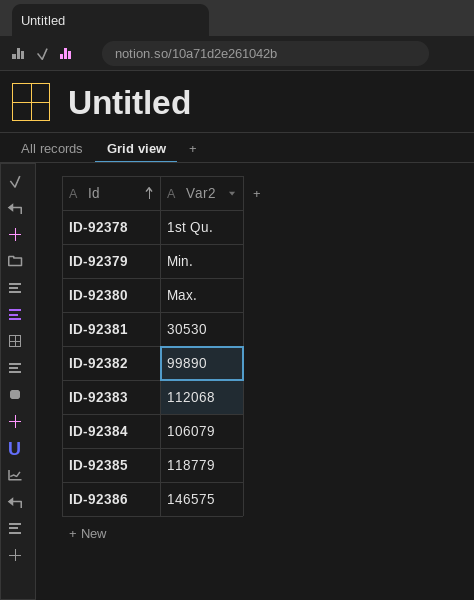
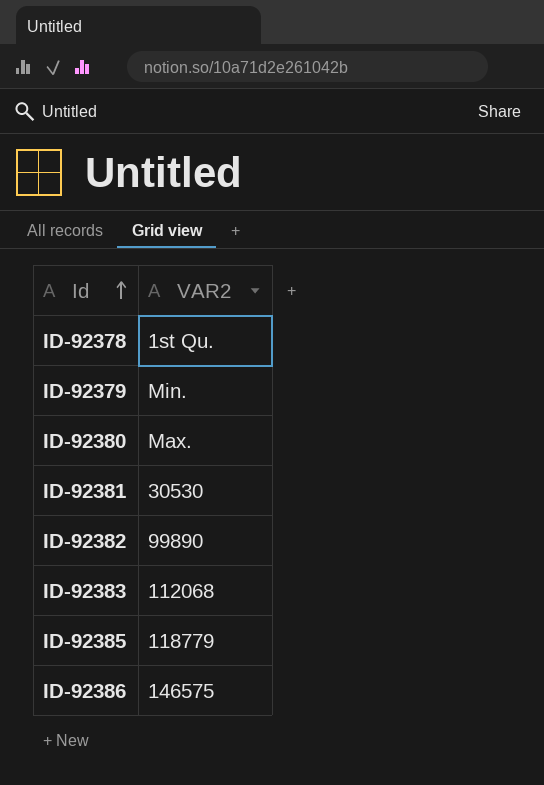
column name: Var2 -> VAR2
row ID-92384: 106079 -> none

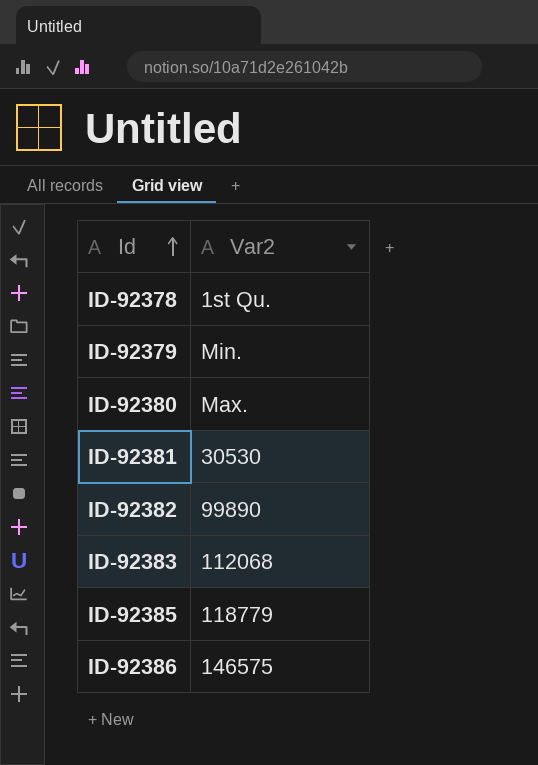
column name: VAR2 -> Var2

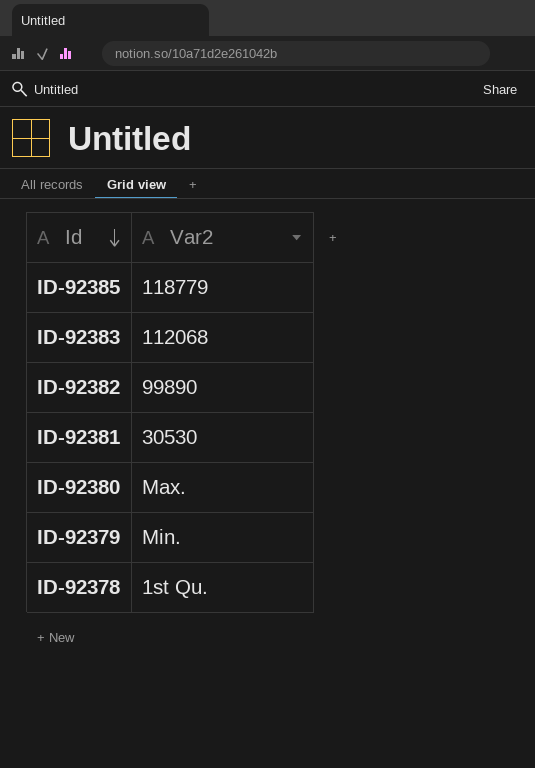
row order: Id ascending -> Id descending
row ID-92386: 146575 -> none

